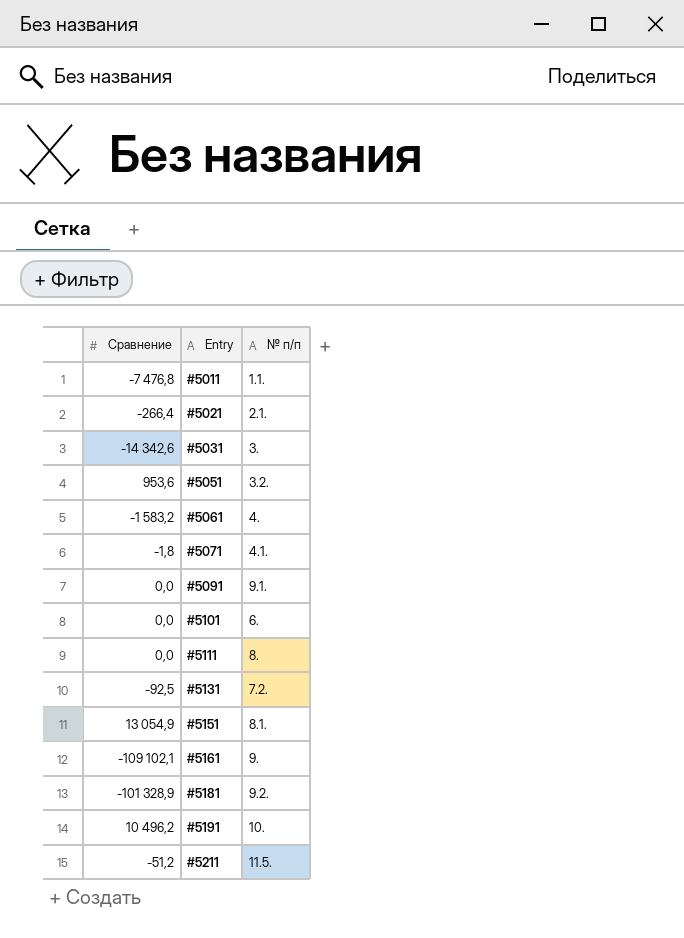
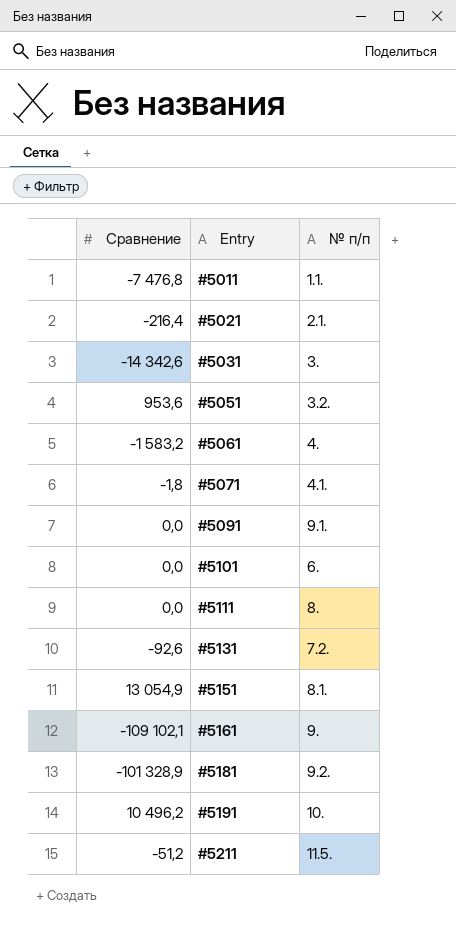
#5021 | Сравнение: -266,4 -> -216,4
#5131 | Сравнение: -92,5 -> -92,6

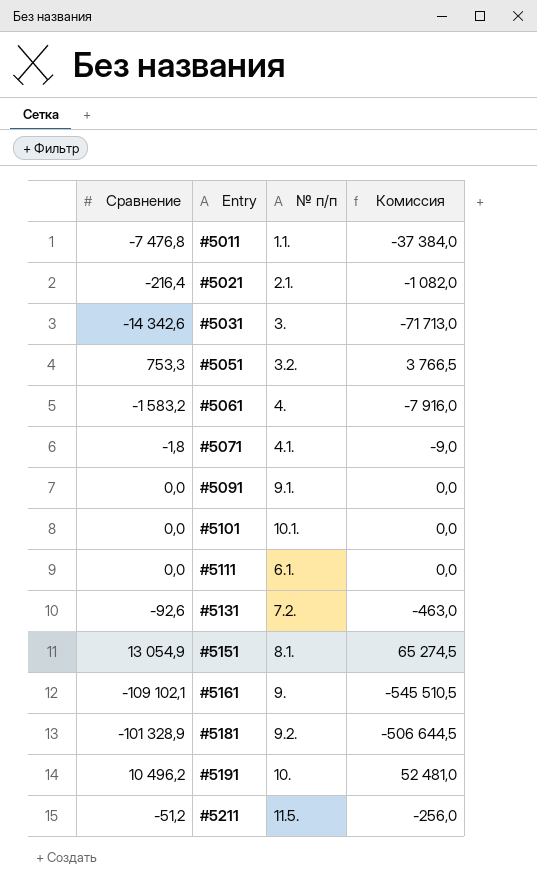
column Комиссия | formula: none -> [Сравнение] * 5
#5051 | Сравнение: 953,6 -> 753,3
#5101 | № п/п: 6. -> 10.1.
#5111 | № п/п: 8. -> 6.1.

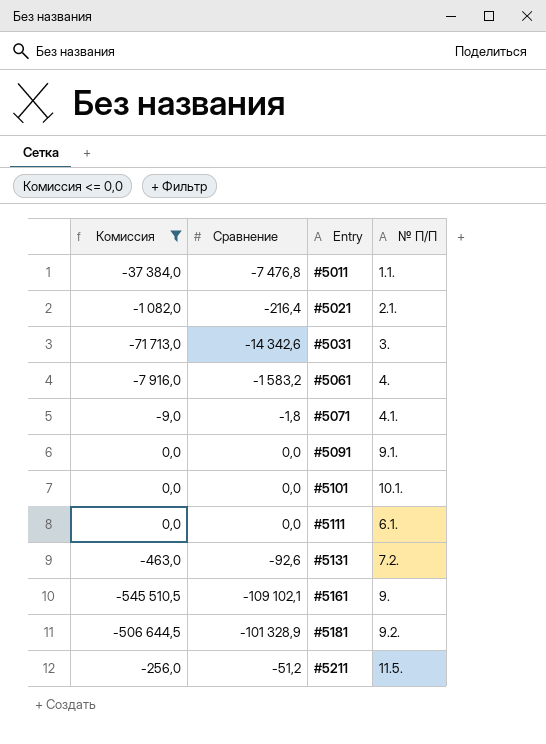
filter: none -> Комиссия <= 0,0
column Комиссия | position: 4 -> 1
column name: № п/п -> № П/П

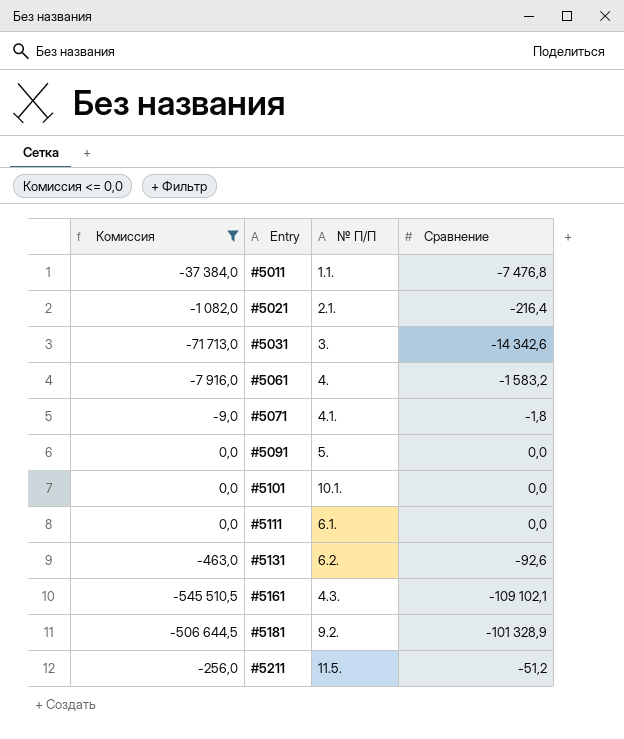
column Сравнение | position: 2 -> 4
#5091 | № П/П: 9.1. -> 5.
#5131 | № П/П: 7.2. -> 6.2.
#5161 | № П/П: 9. -> 4.3.

